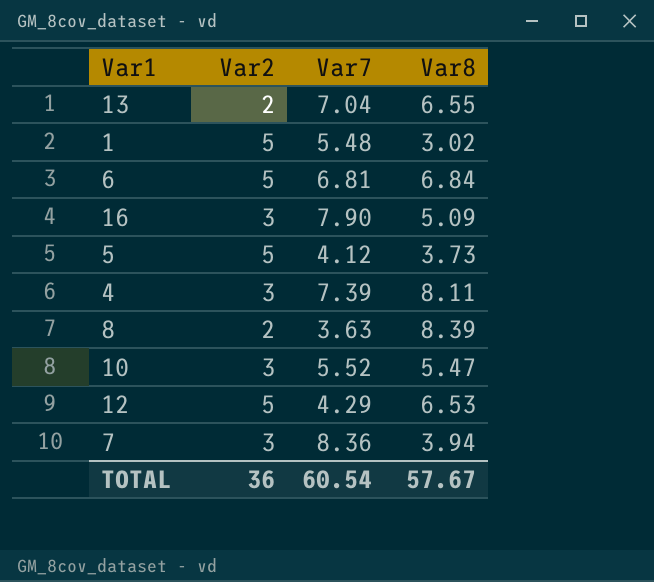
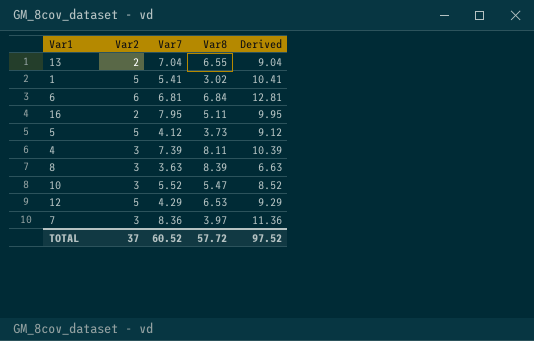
column Derived | formula: none -> [Var2] + [Var7]
1 | Var7: 5.48 -> 5.41
6 | Var2: 5 -> 6
16 | Var2: 3 -> 2
16 | Var7: 7.90 -> 7.95
16 | Var8: 5.09 -> 5.11
8 | Var2: 2 -> 3
7 | Var8: 3.94 -> 3.97
TOTAL | Var2: 36 -> 37
TOTAL | Var7: 60.54 -> 60.52
TOTAL | Var8: 57.67 -> 57.72

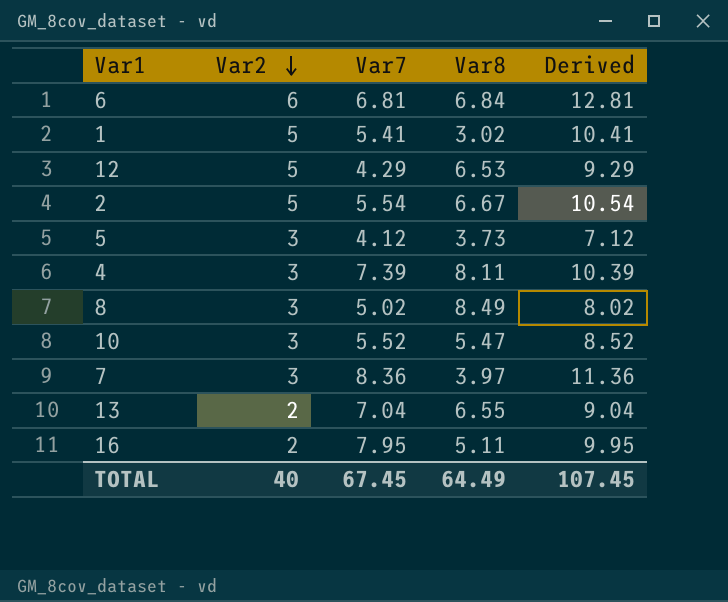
row order: none -> Var2 descending
row 2: none -> 5 | 5.54 | 6.67 | 10.54
5 | Var2: 5 -> 3
5 | Derived: 9.12 -> 7.12
8 | Var7: 3.63 -> 5.02
8 | Var8: 8.39 -> 8.49
8 | Derived: 6.63 -> 8.02
TOTAL | Var2: 37 -> 40
TOTAL | Var7: 60.52 -> 67.45
TOTAL | Var8: 57.72 -> 64.49
TOTAL | Derived: 97.52 -> 107.45

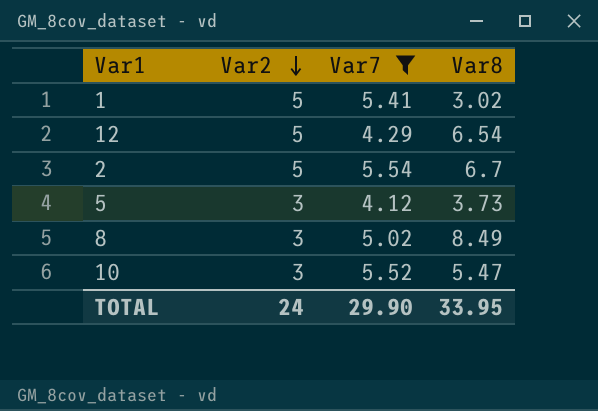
filter: none -> Var7 <= 5.54
column Derived | formula: [Var2] + [Var7] -> none
12 | Var8: 6.53 -> 6.54
2 | Var8: 6.67 -> 6.7
TOTAL | Var2: 40 -> 24
TOTAL | Var7: 67.45 -> 29.90
TOTAL | Var8: 64.49 -> 33.95

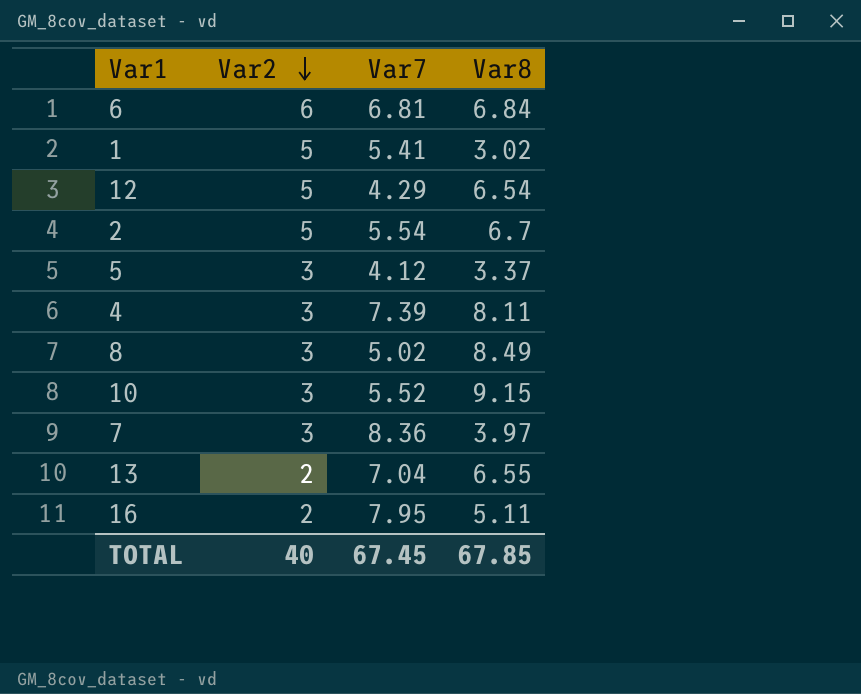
filter: Var7 <= 5.54 -> none
5 | Var8: 3.73 -> 3.37
10 | Var8: 5.47 -> 9.15
TOTAL | Var2: 24 -> 40
TOTAL | Var7: 29.90 -> 67.45
TOTAL | Var8: 33.95 -> 67.85

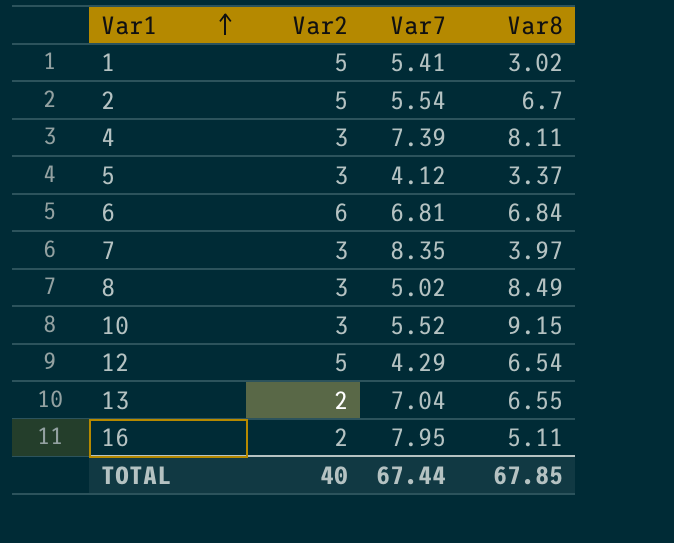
row order: Var2 descending -> Var1 ascending
7 | Var7: 8.36 -> 8.35
TOTAL | Var7: 67.45 -> 67.44

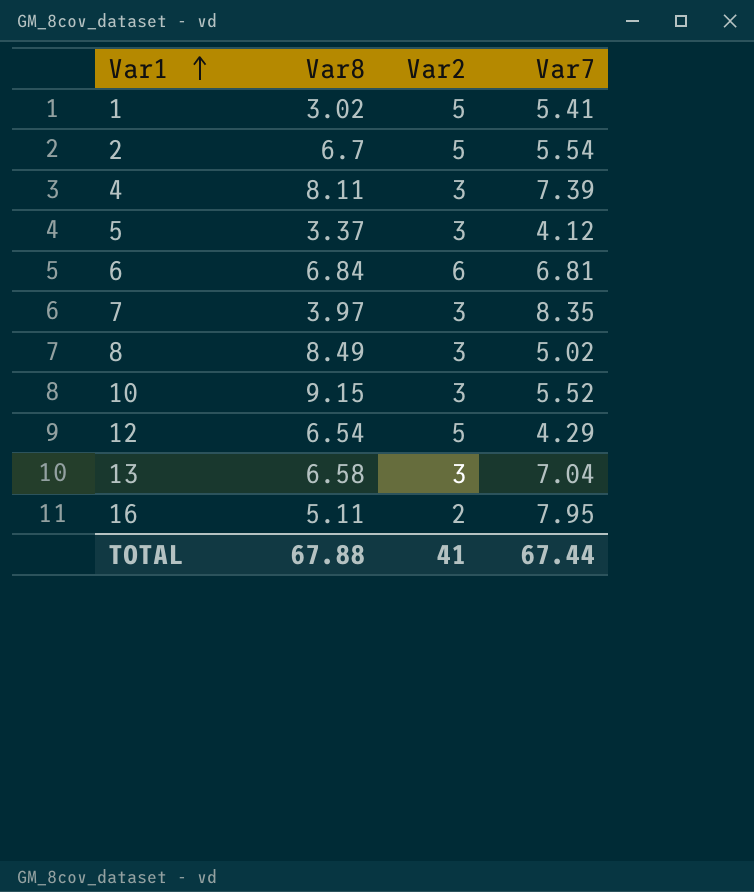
column Var8 | position: 4 -> 2
13 | Var8: 6.55 -> 6.58
13 | Var2: 2 -> 3
TOTAL | Var8: 67.85 -> 67.88
TOTAL | Var2: 40 -> 41

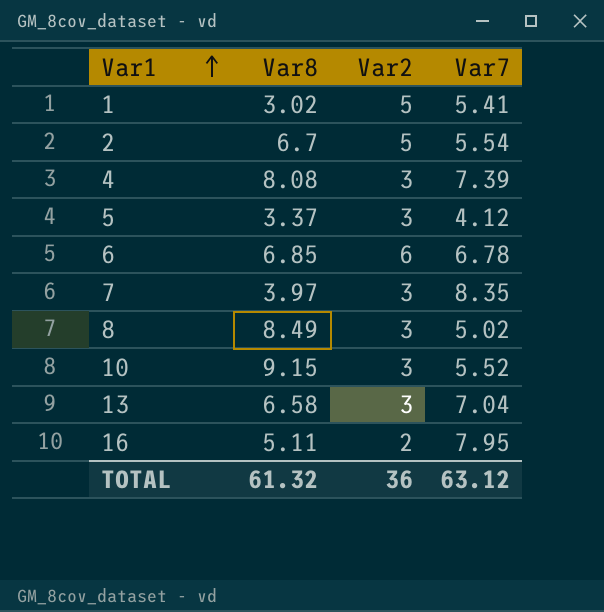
row 12: 6.54 | 5 | 4.29 -> none
4 | Var8: 8.11 -> 8.08
6 | Var8: 6.84 -> 6.85
6 | Var7: 6.81 -> 6.78
TOTAL | Var8: 67.88 -> 61.32
TOTAL | Var2: 41 -> 36
TOTAL | Var7: 67.44 -> 63.12

